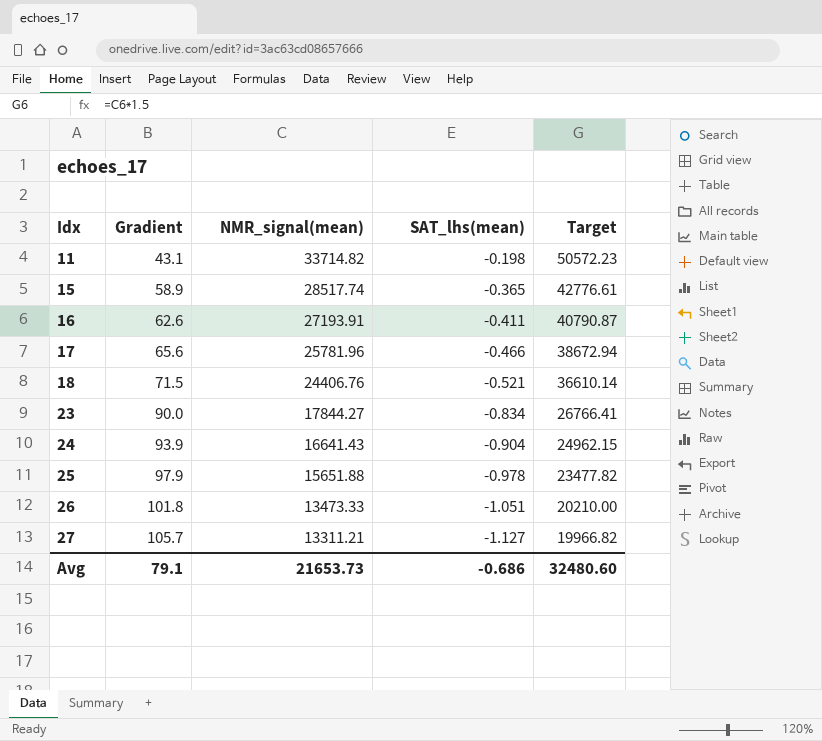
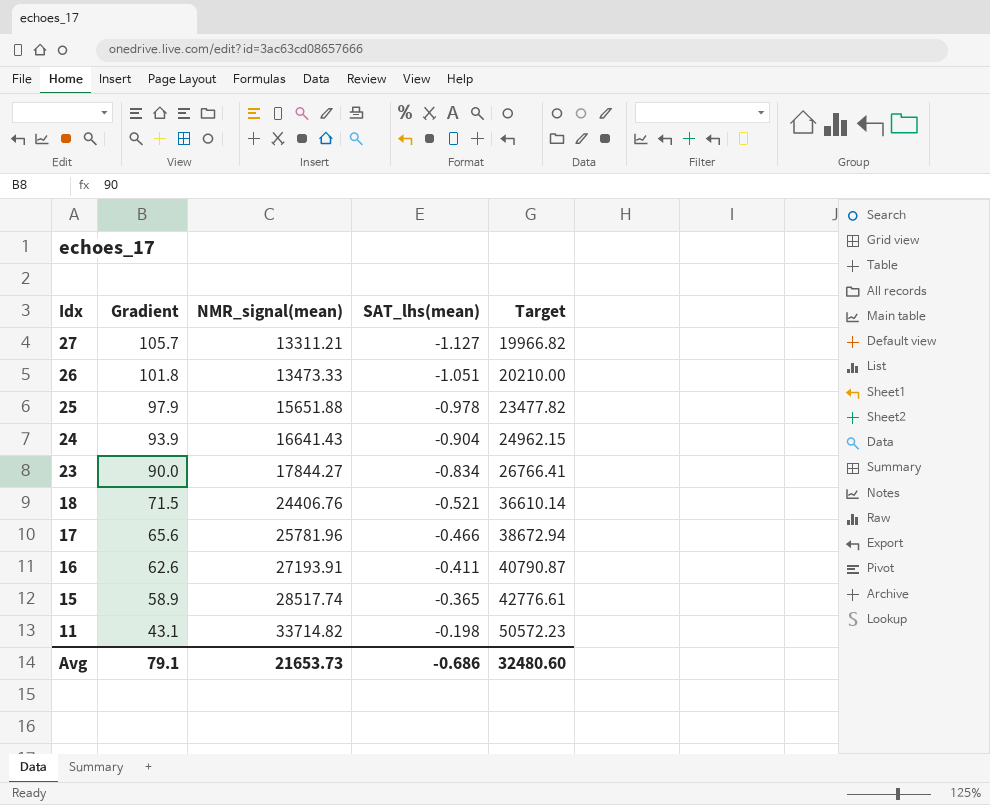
row order: Idx ascending -> Idx descending

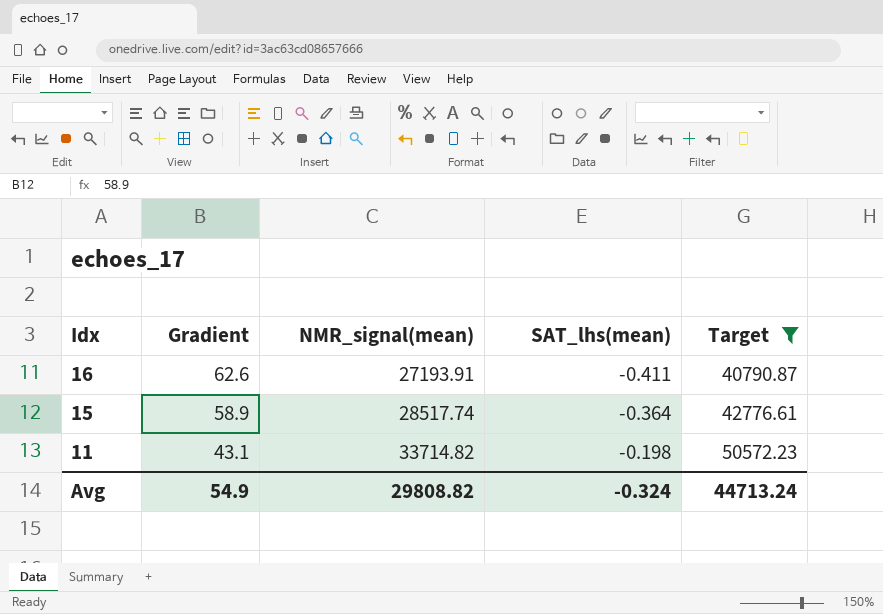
filter: none -> Target >= 40790.87
15 | SAT_lhs(mean): -0.365 -> -0.364
Avg | Gradient: 79.1 -> 54.9
Avg | NMR_signal(mean): 21653.73 -> 29808.82
Avg | SAT_lhs(mean): -0.686 -> -0.324
Avg | Target: 32480.60 -> 44713.24

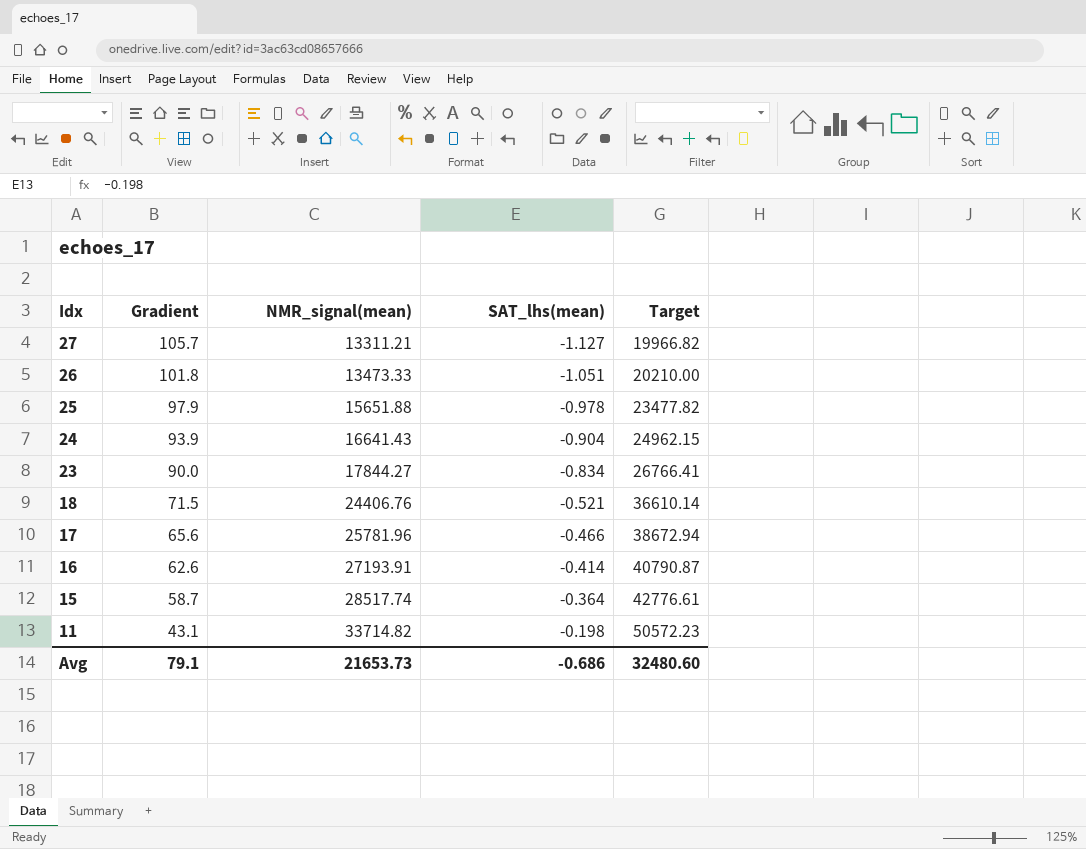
filter: Target >= 40790.87 -> none
16 | SAT_lhs(mean): -0.411 -> -0.414
15 | Gradient: 58.9 -> 58.7
Avg | Gradient: 54.9 -> 79.1
Avg | NMR_signal(mean): 29808.82 -> 21653.73
Avg | SAT_lhs(mean): -0.324 -> -0.686
Avg | Target: 44713.24 -> 32480.60

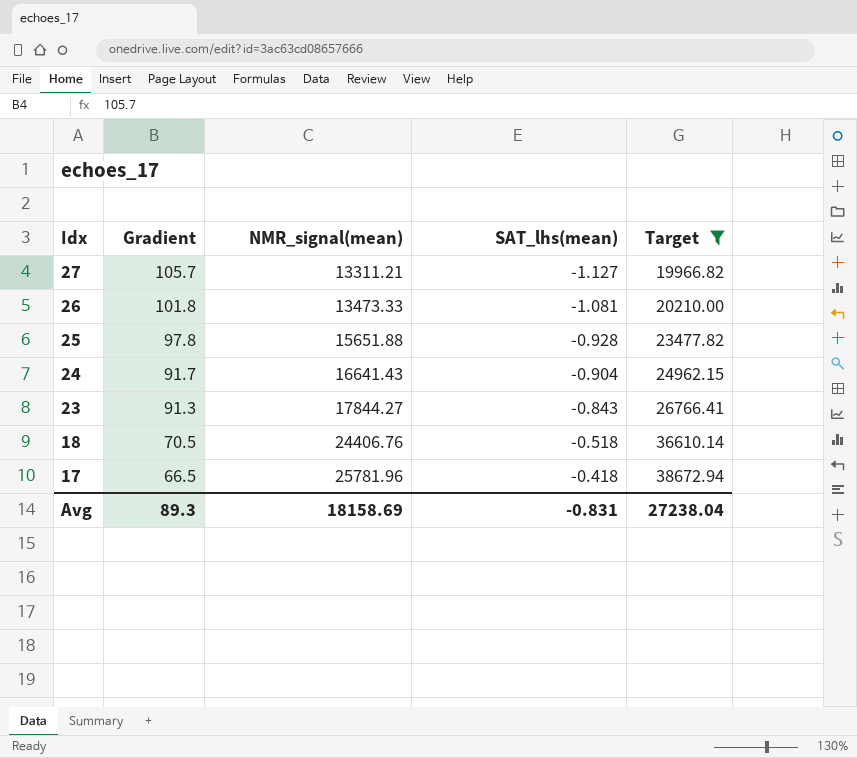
filter: none -> Target <= 38672.94
26 | SAT_lhs(mean): -1.051 -> -1.081
25 | Gradient: 97.9 -> 97.8
25 | SAT_lhs(mean): -0.978 -> -0.928
24 | Gradient: 93.9 -> 91.7
23 | Gradient: 90.0 -> 91.3
23 | SAT_lhs(mean): -0.834 -> -0.843
18 | Gradient: 71.5 -> 70.5
18 | SAT_lhs(mean): -0.521 -> -0.518
17 | Gradient: 65.6 -> 66.5
17 | SAT_lhs(mean): -0.466 -> -0.418
Avg | Gradient: 79.1 -> 89.3
Avg | NMR_signal(mean): 21653.73 -> 18158.69
Avg | SAT_lhs(mean): -0.686 -> -0.831
Avg | Target: 32480.60 -> 27238.04

